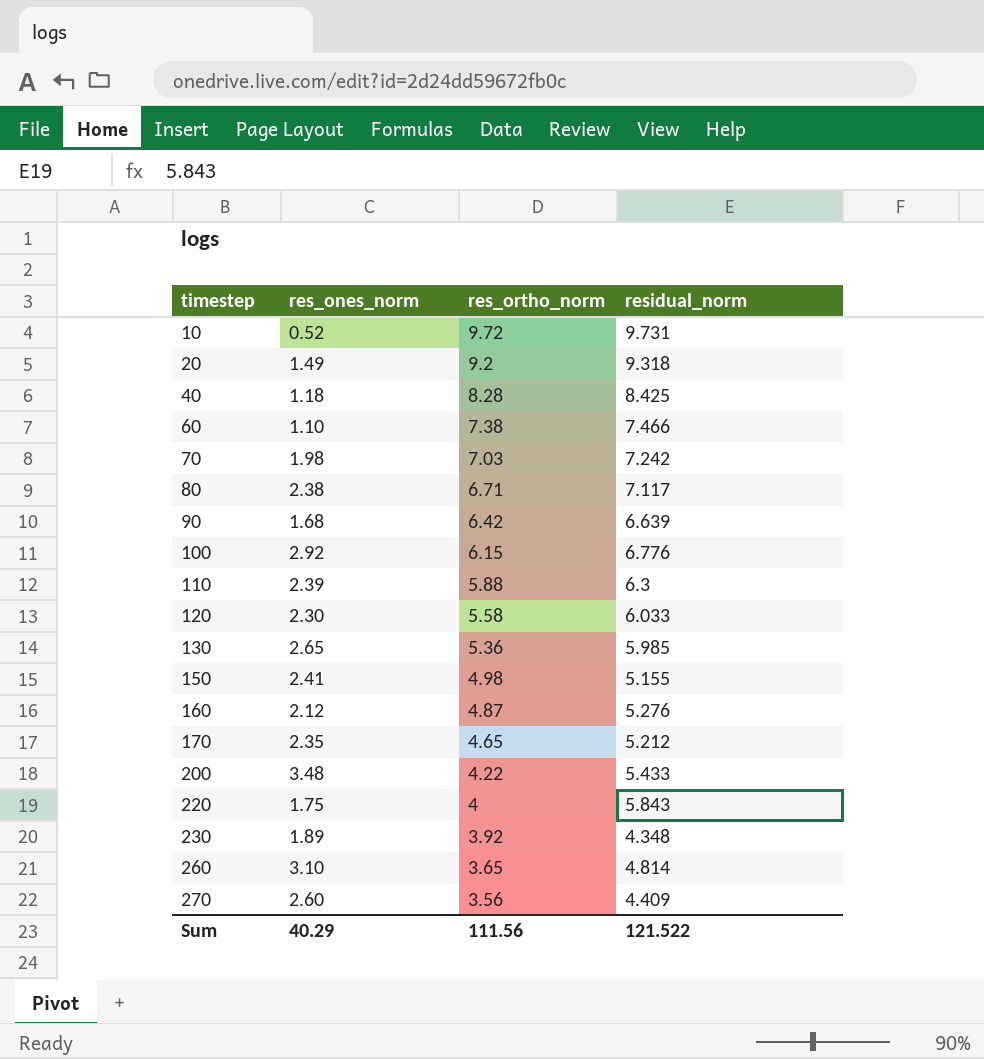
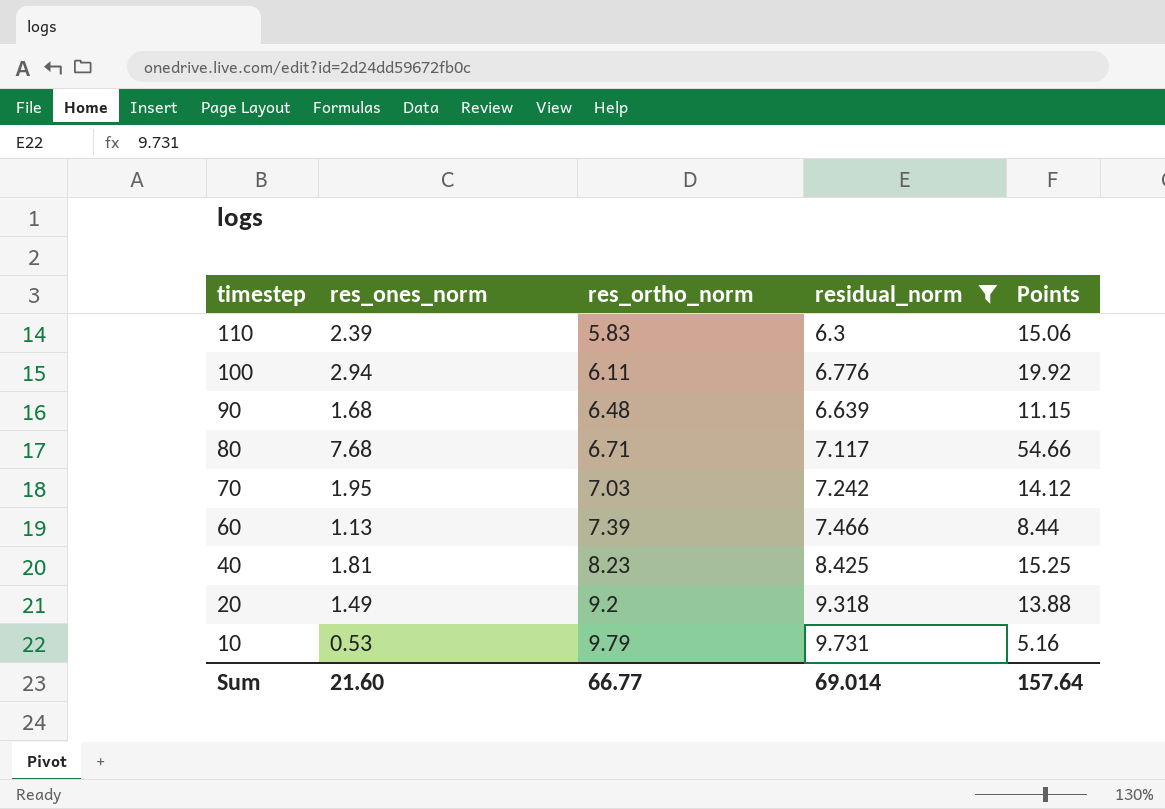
filter: none -> residual_norm >= 6.3
row order: timestep ascending -> timestep descending
column Points | formula: none -> [res_ones_norm] * [residual_norm]
110 | res_ortho_norm: 5.88 -> 5.83
100 | res_ones_norm: 2.92 -> 2.94
100 | res_ortho_norm: 6.15 -> 6.11
90 | res_ortho_norm: 6.42 -> 6.48
80 | res_ones_norm: 2.38 -> 7.68
70 | res_ones_norm: 1.98 -> 1.95
60 | res_ones_norm: 1.10 -> 1.13
60 | res_ortho_norm: 7.38 -> 7.39
40 | res_ones_norm: 1.18 -> 1.81
40 | res_ortho_norm: 8.28 -> 8.23
10 | res_ones_norm: 0.52 -> 0.53
10 | res_ortho_norm: 9.72 -> 9.79
Sum | res_ones_norm: 40.29 -> 21.60
Sum | res_ortho_norm: 111.56 -> 66.77
Sum | residual_norm: 121.522 -> 69.014

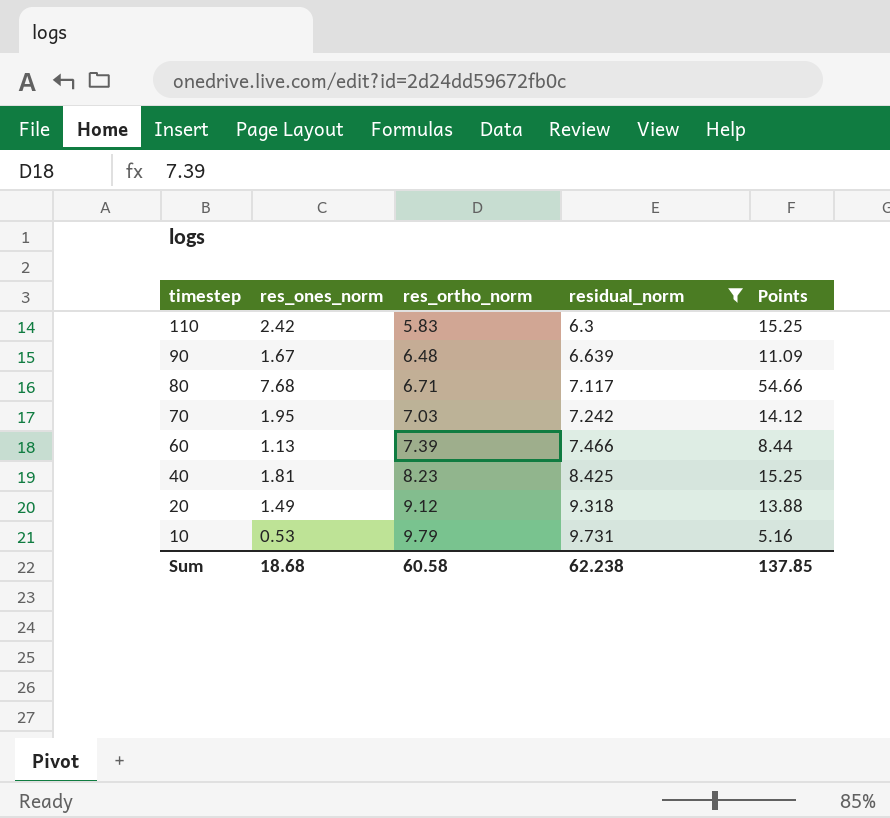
row 100: 2.94 | 6.11 | 6.776 | 19.92 -> none
110 | res_ones_norm: 2.39 -> 2.42
110 | Points: 15.06 -> 15.25
90 | res_ones_norm: 1.68 -> 1.67
90 | Points: 11.15 -> 11.09
20 | res_ortho_norm: 9.2 -> 9.12
Sum | res_ones_norm: 21.60 -> 18.68
Sum | res_ortho_norm: 66.77 -> 60.58
Sum | residual_norm: 69.014 -> 62.238
Sum | Points: 157.64 -> 137.85

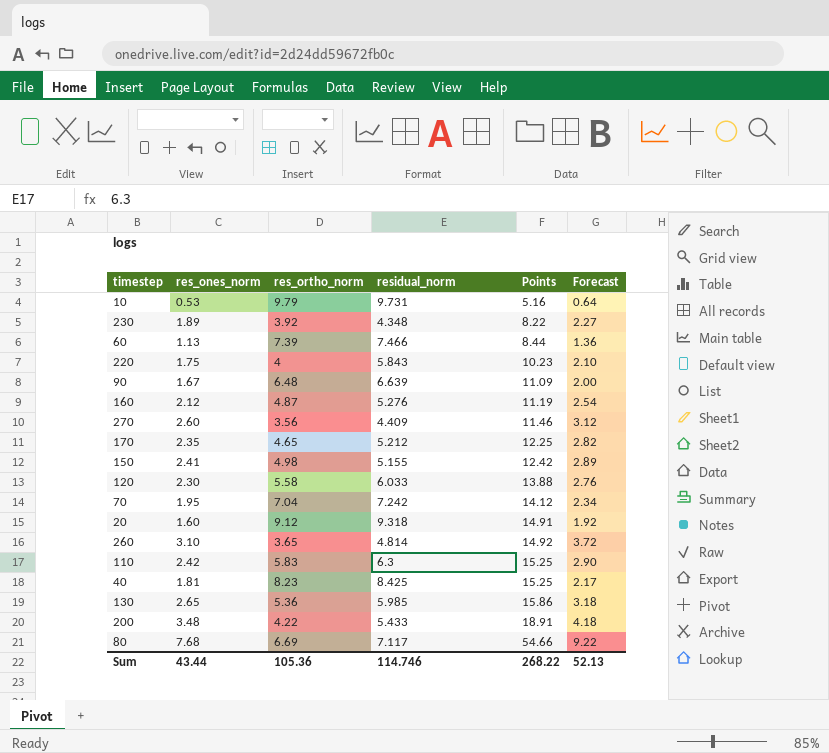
filter: residual_norm >= 6.3 -> none
row order: timestep descending -> Points ascending
column Forecast | formula: none -> [res_ones_norm] * 1.2
70 | res_ortho_norm: 7.03 -> 7.04
20 | res_ones_norm: 1.49 -> 1.60
20 | Points: 13.88 -> 14.91
80 | res_ortho_norm: 6.71 -> 6.69
Sum | res_ones_norm: 18.68 -> 43.44
Sum | res_ortho_norm: 60.58 -> 105.36
Sum | residual_norm: 62.238 -> 114.746
Sum | Points: 137.85 -> 268.22

